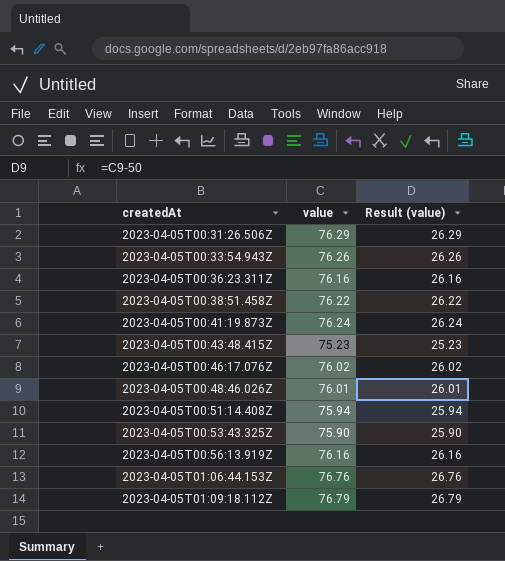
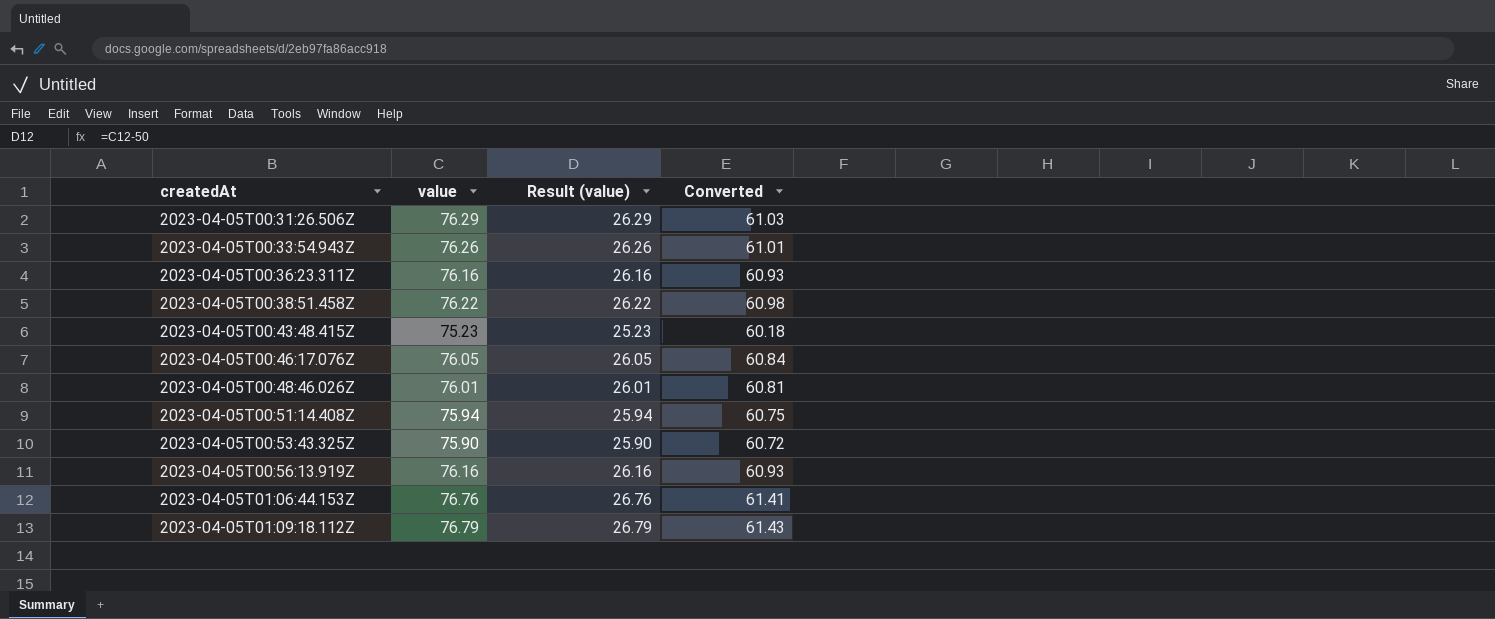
column Converted | formula: none -> [value] * 0.8
row 2023-04-05T00:41:19.873Z: 76.24 | 26.24 -> none
2023-04-05T00:46:17.076Z | value: 76.02 -> 76.05
2023-04-05T00:46:17.076Z | Result (value): 26.02 -> 26.05

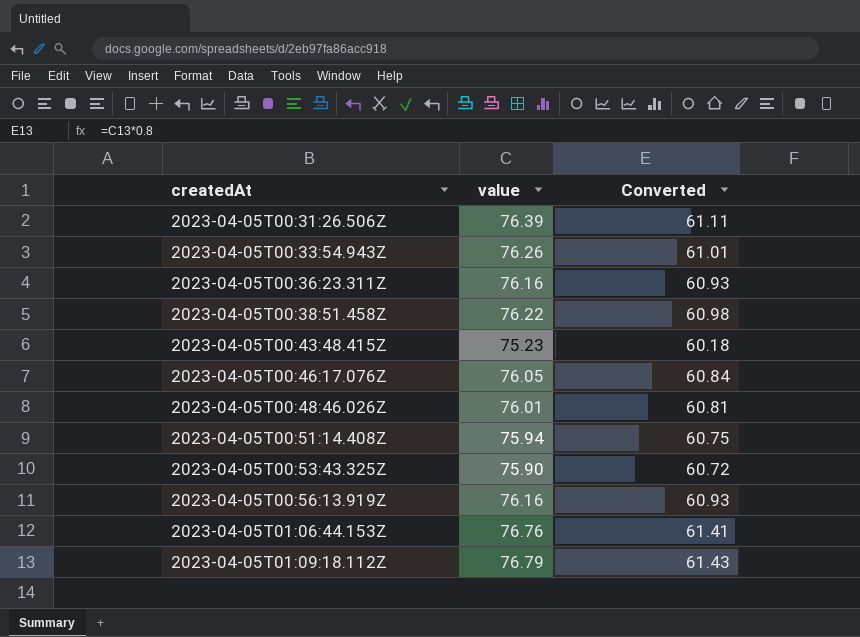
column Result (value) | formula: [value] - 50 -> none
2023-04-05T00:31:26.506Z | value: 76.29 -> 76.39
2023-04-05T00:31:26.506Z | Converted: 61.03 -> 61.11

